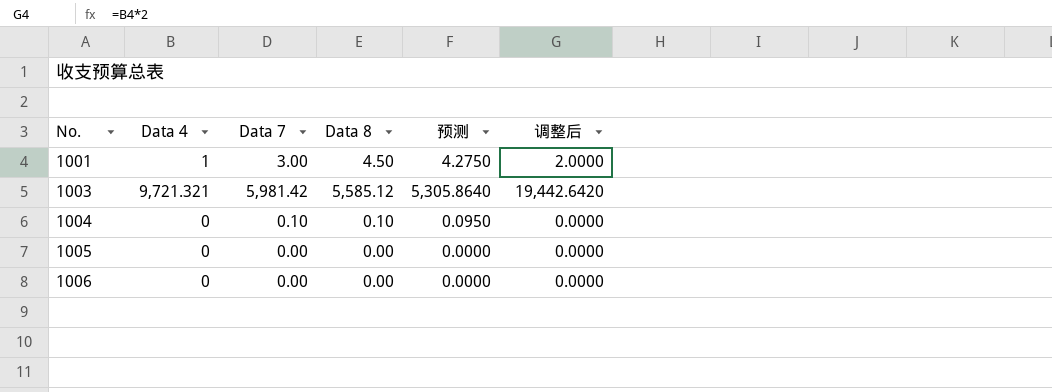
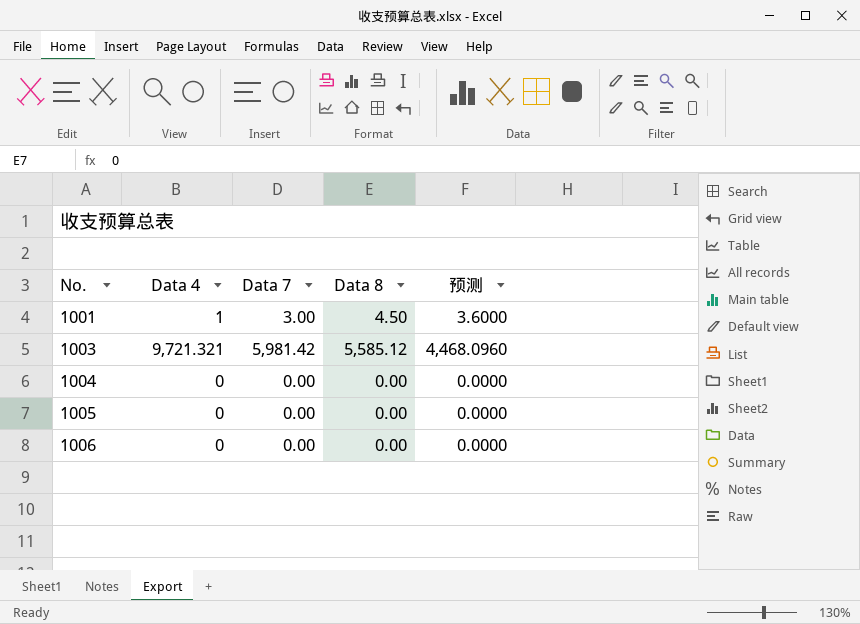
column 调整后 | formula: [Data 4] * 2 -> none
column 预测 | formula: [Data 8] * 0.95 -> [Data 8] * 0.8
1004 | Data 7: 0.10 -> 0.00
1004 | Data 8: 0.10 -> 0.00

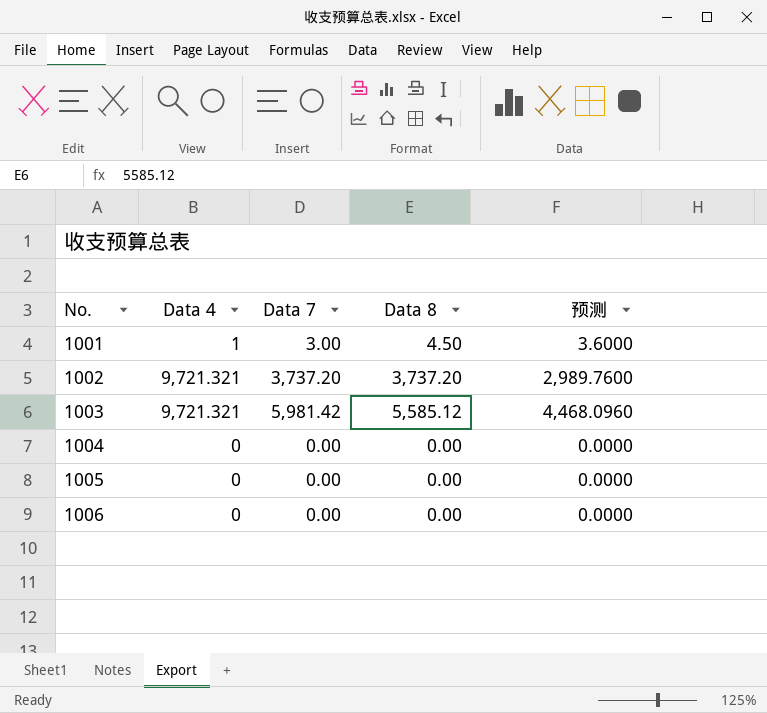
row 1002: none -> 9,721.321 | 3,737.20 | 3,737.20 | 2,989.7600

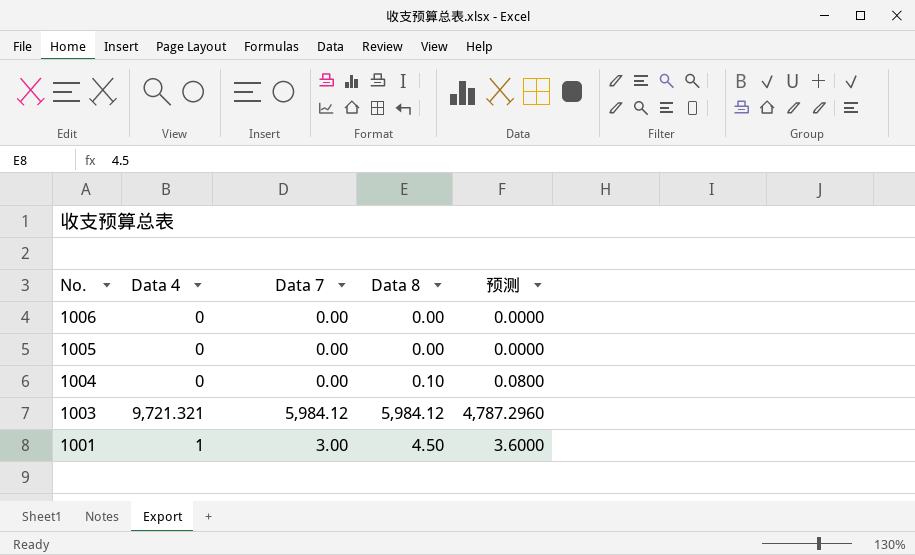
row order: No. ascending -> No. descending
row 1002: 9,721.321 | 3,737.20 | 3,737.20 | 2,989.7600 -> none
1004 | Data 8: 0.00 -> 0.10
1004 | 预测: 0.0000 -> 0.0800
1003 | Data 7: 5,981.42 -> 5,984.12
1003 | Data 8: 5,585.12 -> 5,984.12
1003 | 预测: 4,468.0960 -> 4,787.2960

